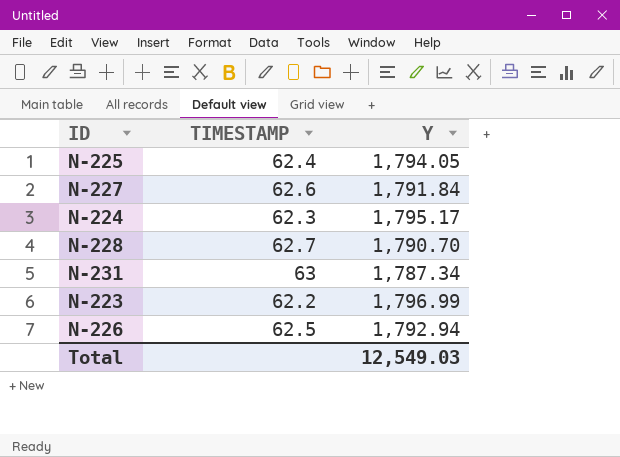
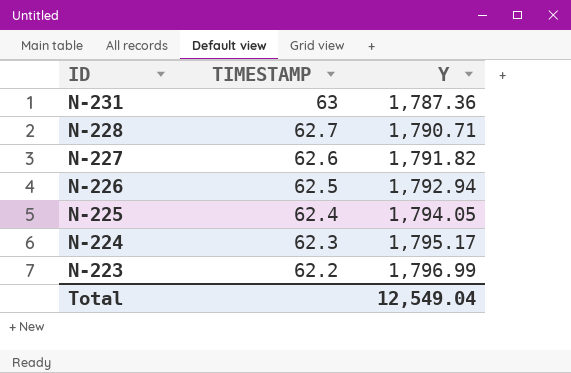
row order: none -> ID descending
N-231 | Y: 1,787.34 -> 1,787.36
N-228 | Y: 1,790.70 -> 1,790.71
N-227 | Y: 1,791.84 -> 1,791.82
Total | Y: 12,549.03 -> 12,549.04

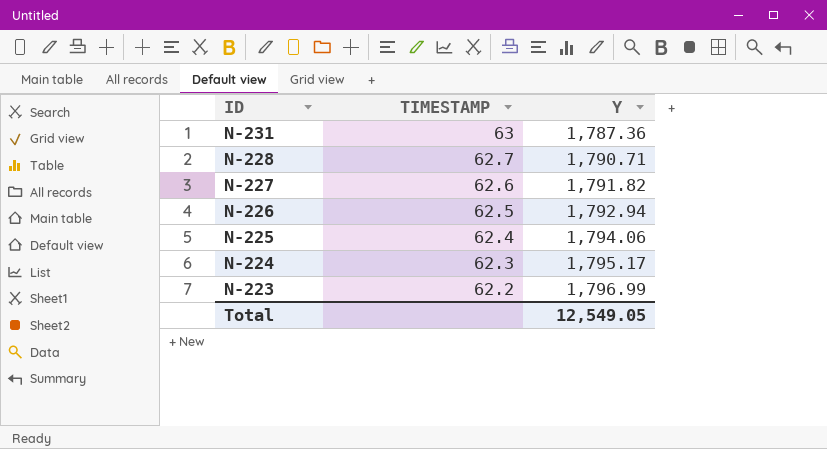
N-225 | Y: 1,794.05 -> 1,794.06
Total | Y: 12,549.04 -> 12,549.05

